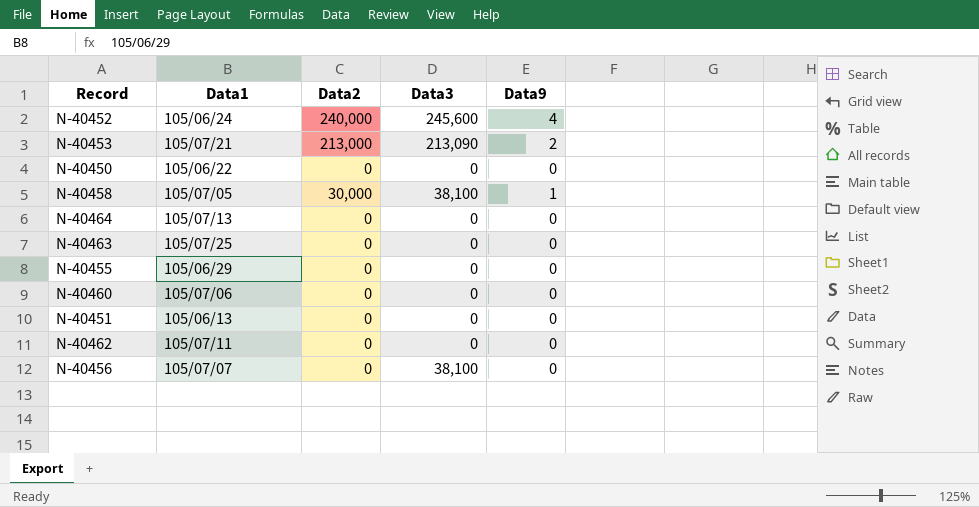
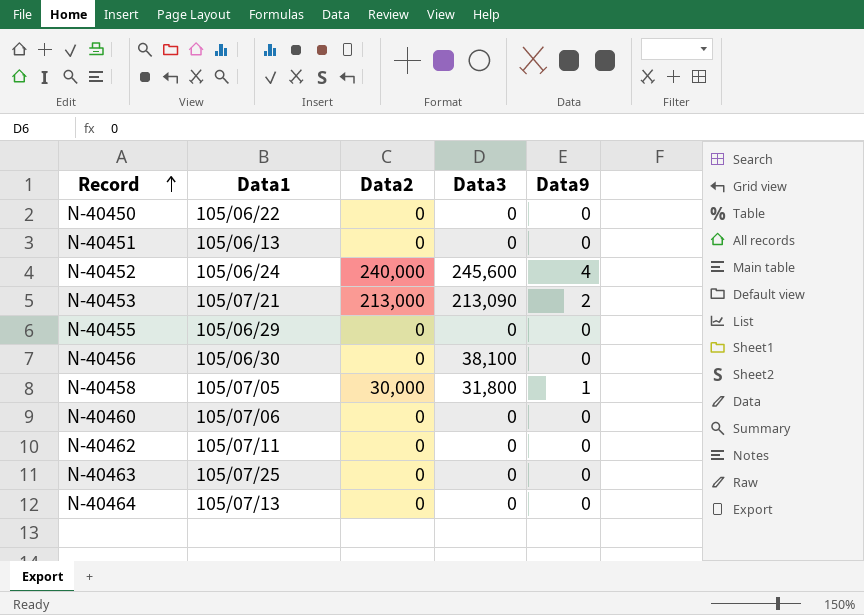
row order: none -> Record ascending
N-40456 | Data1: 105/07/07 -> 105/06/30
N-40458 | Data3: 38,100 -> 31,800

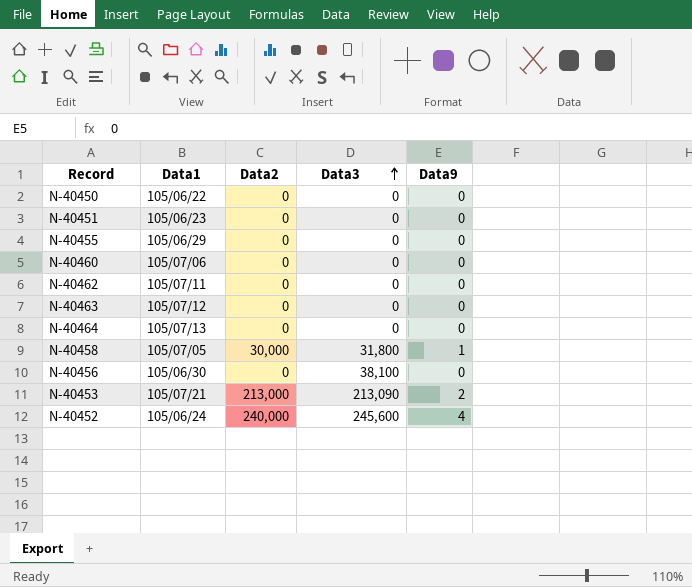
row order: Record ascending -> Data3 ascending
N-40451 | Data1: 105/06/13 -> 105/06/23
N-40463 | Data1: 105/07/25 -> 105/07/12

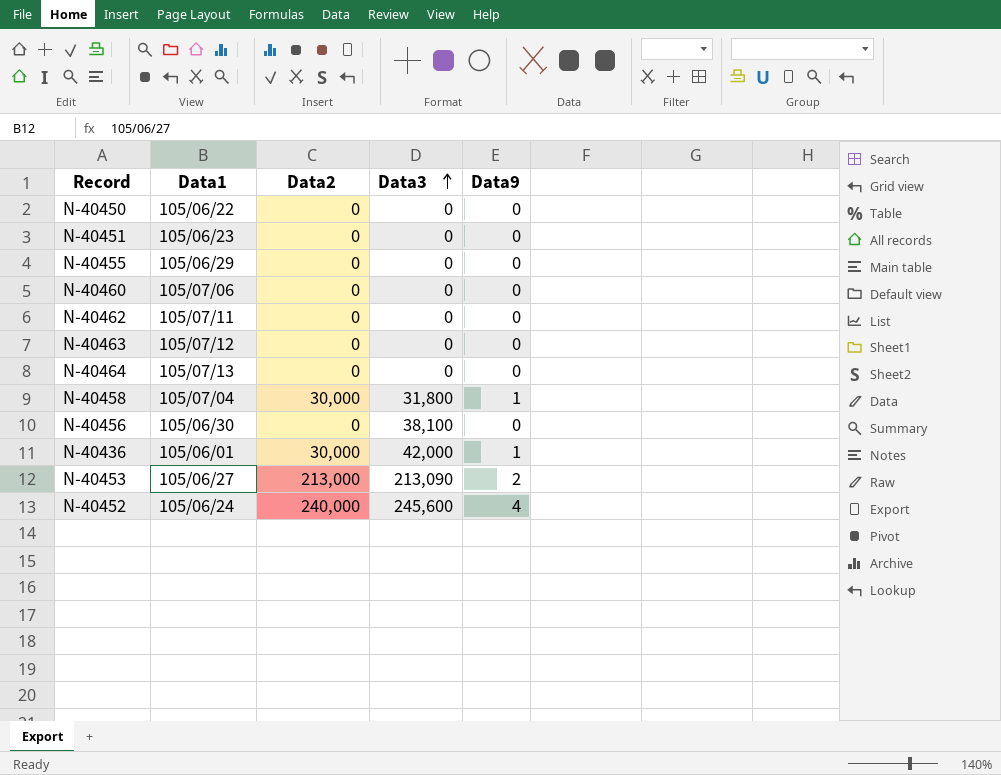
N-40458 | Data1: 105/07/05 -> 105/07/04
row N-40436: none -> 105/06/01 | 30,000 | 42,000 | 1
N-40453 | Data1: 105/07/21 -> 105/06/27

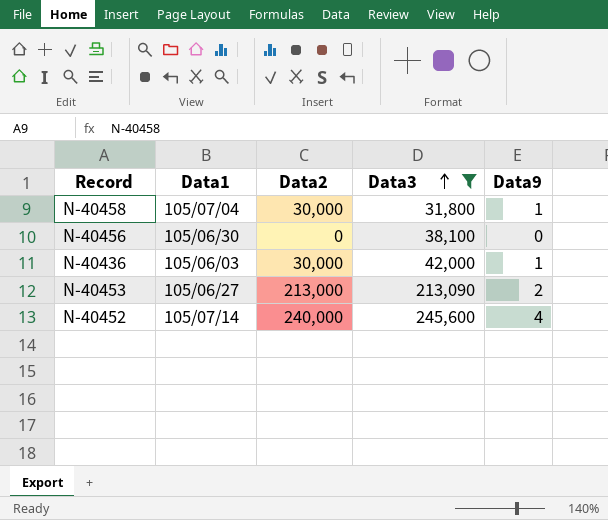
filter: none -> Data3 != 0
N-40436 | Data1: 105/06/01 -> 105/06/03
N-40452 | Data1: 105/06/24 -> 105/07/14

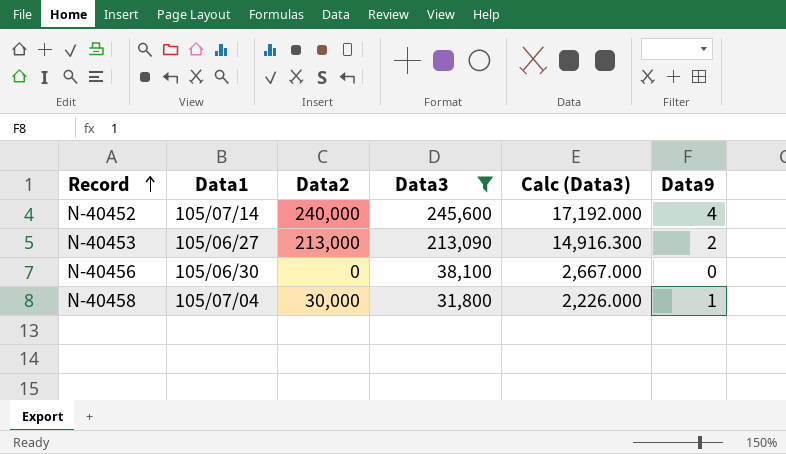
row order: Data3 ascending -> Record ascending
column Calc (Data3) | formula: none -> [Data3] * 0.07
row N-40436: 105/06/03 | 30,000 | 42,000 | 1 -> none

